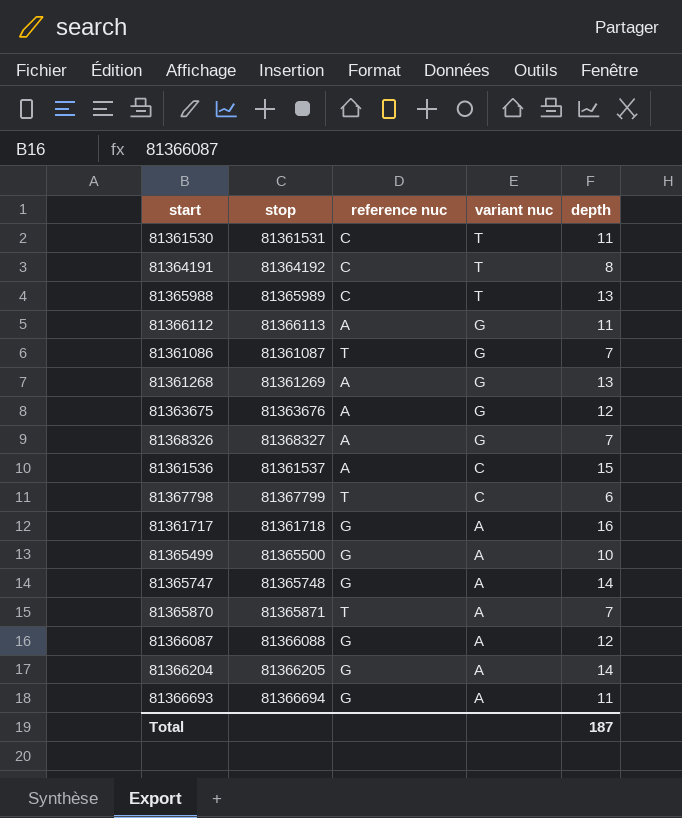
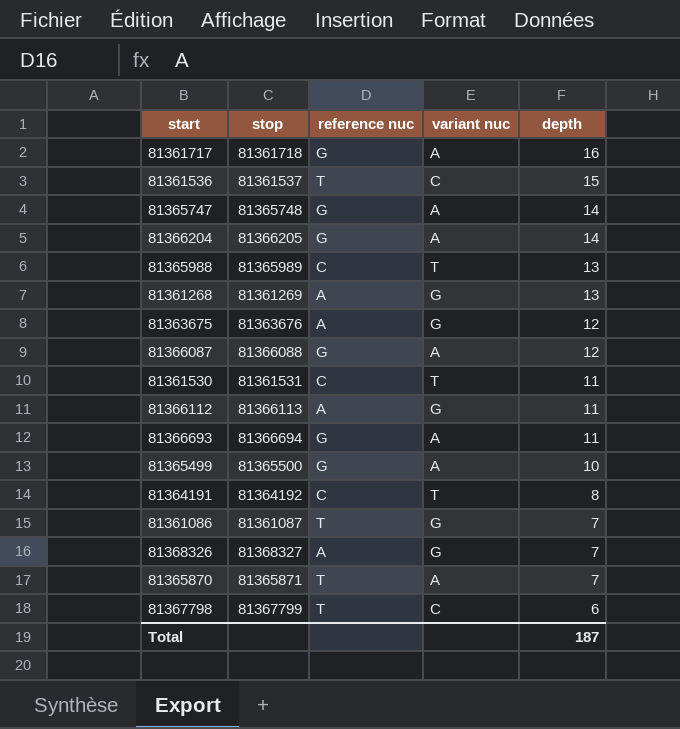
row order: variant nuc descending -> depth descending
81361536 | reference nuc: A -> T

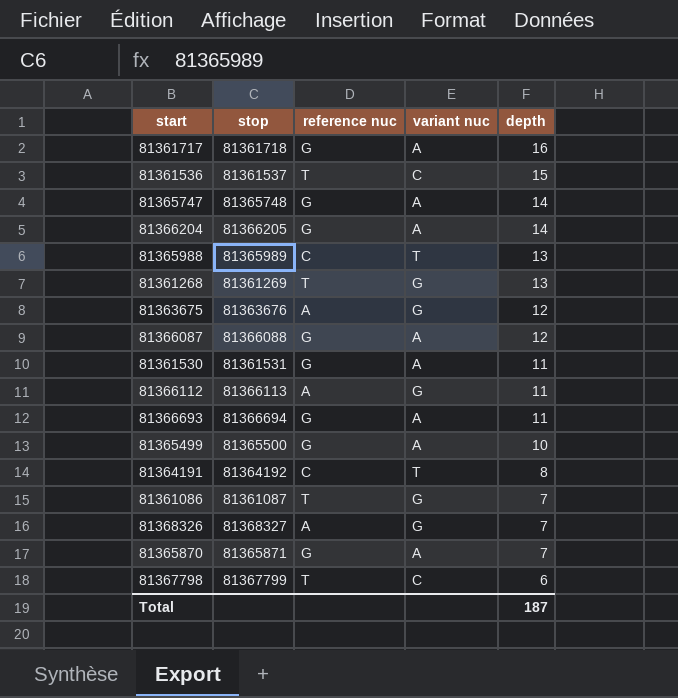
81361268 | reference nuc: A -> T
81361530 | reference nuc: C -> G
81361530 | variant nuc: T -> A
81365870 | reference nuc: T -> G

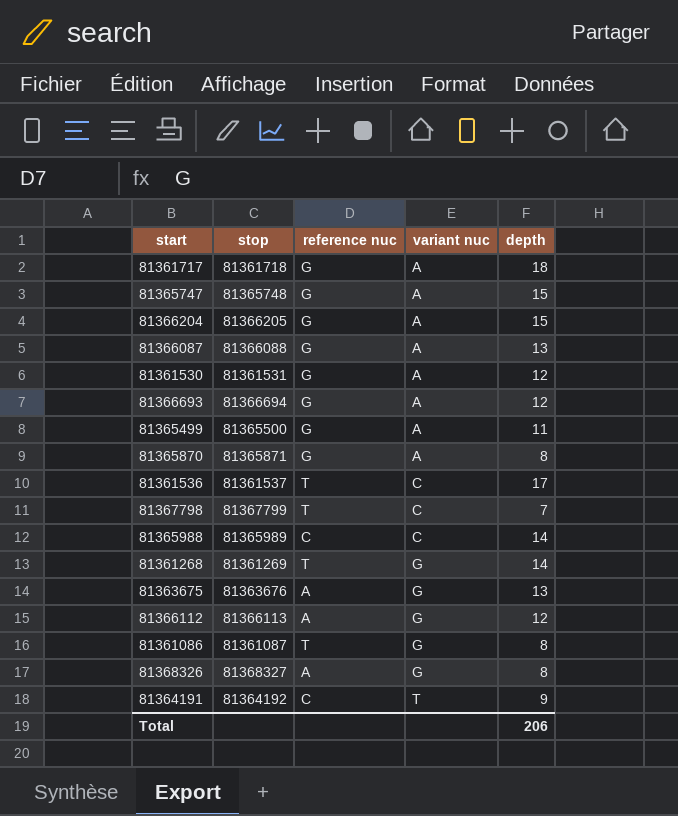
row order: depth descending -> variant nuc ascending
81361717 | depth: 16 -> 18
81365747 | depth: 14 -> 15
81366204 | depth: 14 -> 15
81366087 | depth: 12 -> 13
81361530 | depth: 11 -> 12
81366693 | depth: 11 -> 12
81365499 | depth: 10 -> 11
81365870 | depth: 7 -> 8
81361536 | depth: 15 -> 17
81367798 | depth: 6 -> 7
81365988 | variant nuc: T -> C
81365988 | depth: 13 -> 14
81361268 | depth: 13 -> 14
81363675 | depth: 12 -> 13
81366112 | depth: 11 -> 12
81361086 | depth: 7 -> 8
81368326 | depth: 7 -> 8
81364191 | depth: 8 -> 9
Total | depth: 187 -> 206

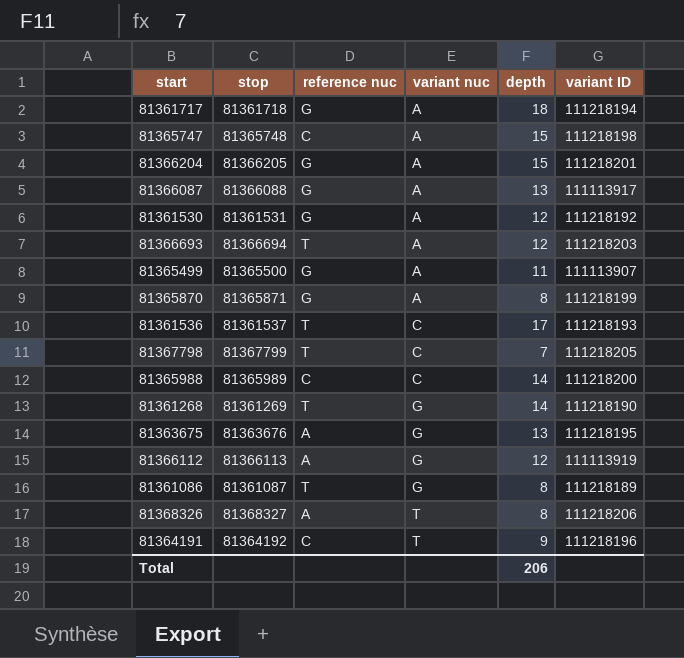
column variant ID | position: none -> 6
81365747 | reference nuc: G -> C
81366693 | reference nuc: G -> T
81368326 | variant nuc: G -> T

